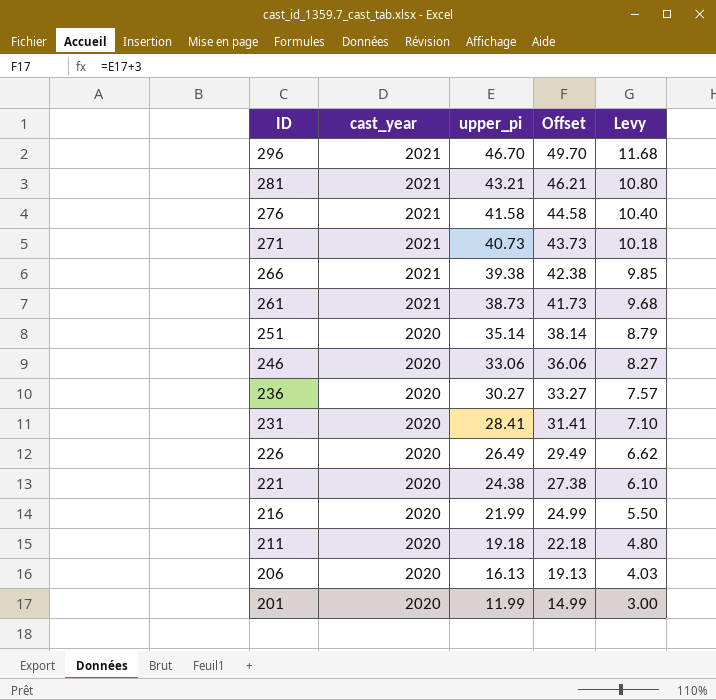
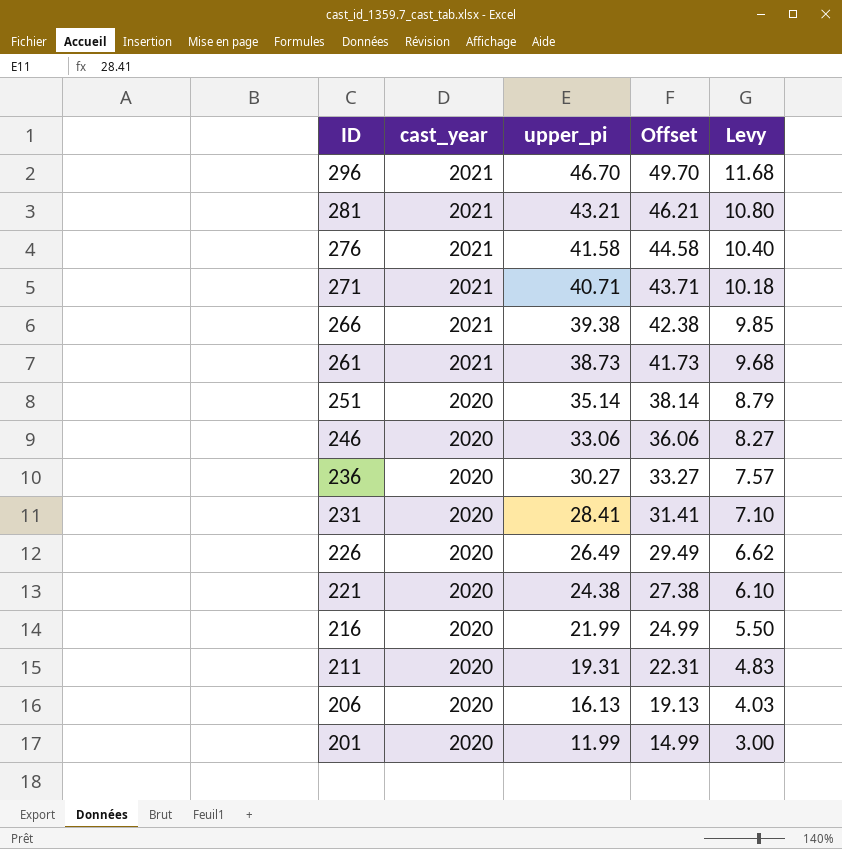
271 | upper_pi: 40.73 -> 40.71
271 | Offset: 43.73 -> 43.71
211 | upper_pi: 19.18 -> 19.31
211 | Offset: 22.18 -> 22.31
211 | Levy: 4.80 -> 4.83

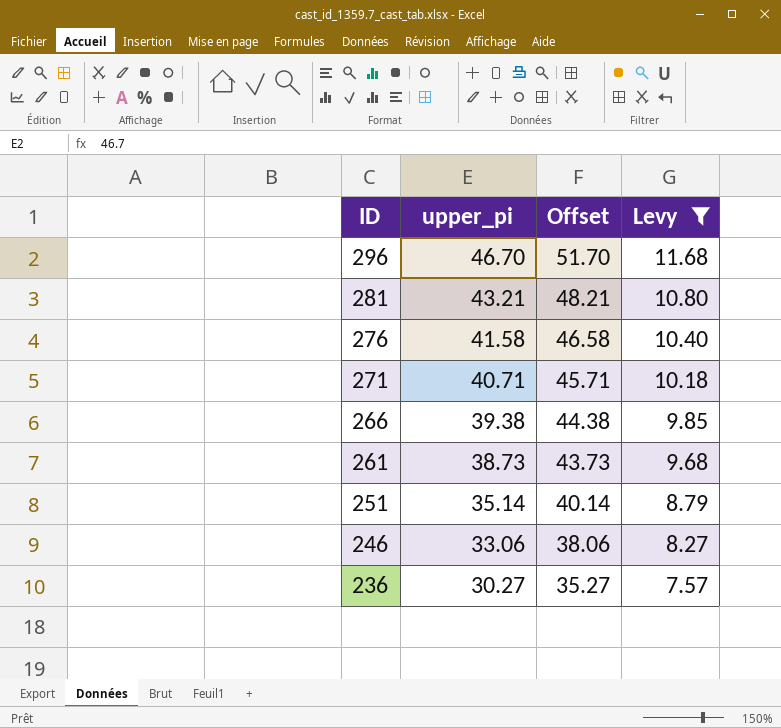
filter: none -> Levy >= 7.57
column cast_year | position: 2 -> none
column Offset | formula: [upper_pi] + 3 -> [upper_pi] + 5

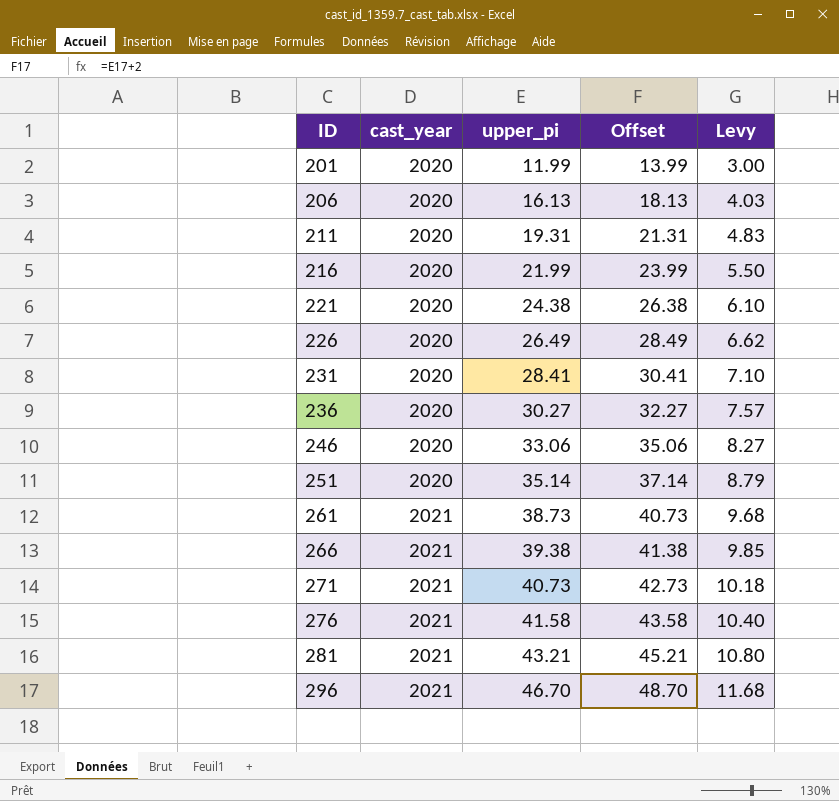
filter: Levy >= 7.57 -> none
row order: ID descending -> ID ascending
column cast_year | position: none -> 2
column Offset | formula: [upper_pi] + 5 -> [upper_pi] + 2
271 | upper_pi: 40.71 -> 40.73

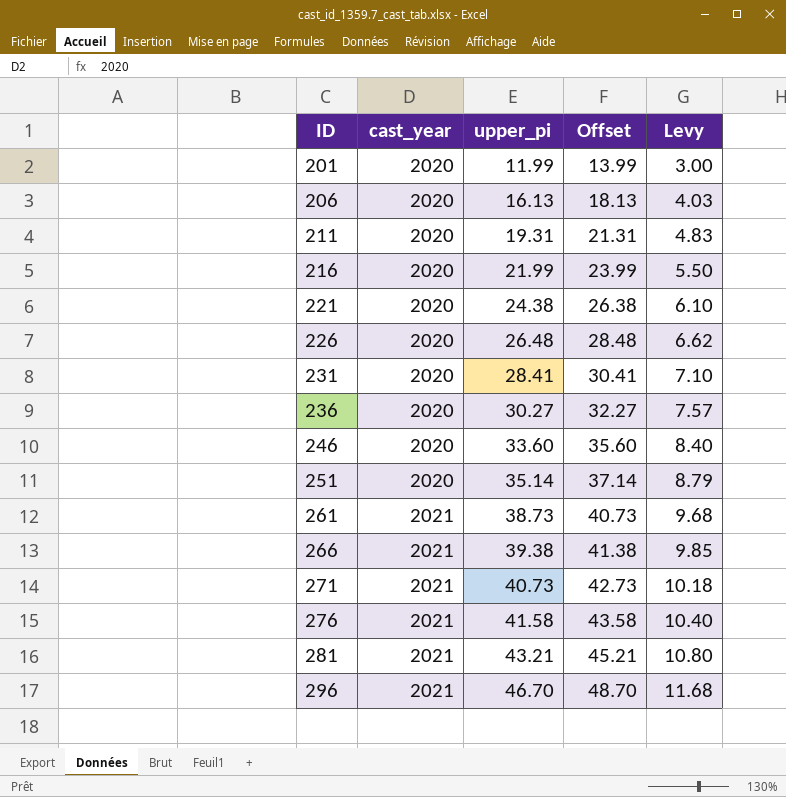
226 | upper_pi: 26.49 -> 26.48
226 | Offset: 28.49 -> 28.48
246 | upper_pi: 33.06 -> 33.60
246 | Offset: 35.06 -> 35.60
246 | Levy: 8.27 -> 8.40

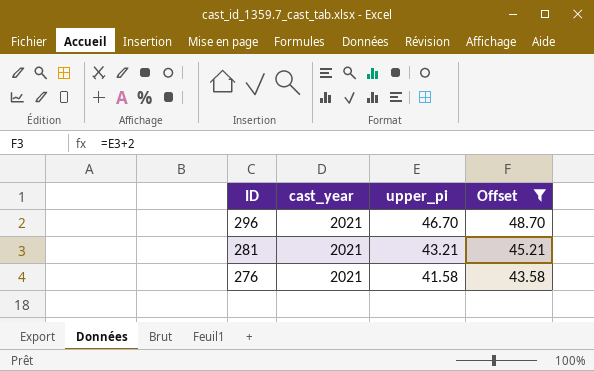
filter: none -> Offset >= 43.58
row order: ID ascending -> ID descending
column Levy | formula: [upper_pi] * 0.25 -> none

